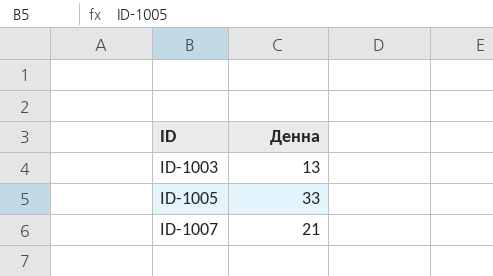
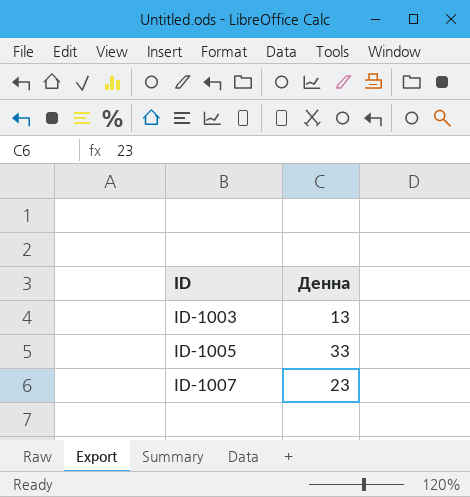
ID-1007 | Денна: 21 -> 23

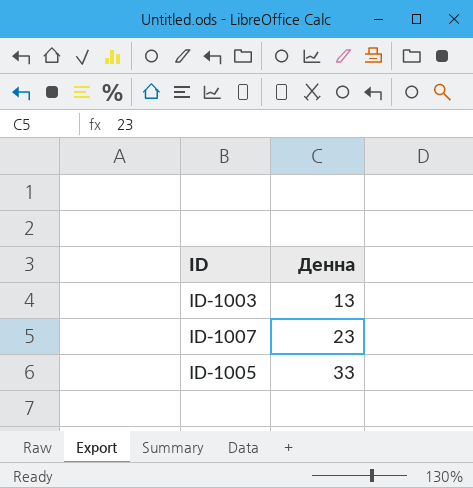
row order: ID ascending -> Денна ascending

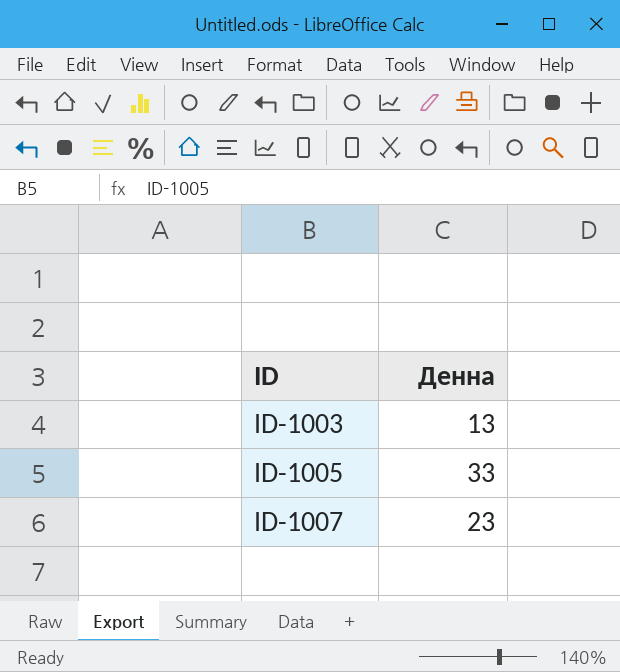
row order: Денна ascending -> ID ascending

